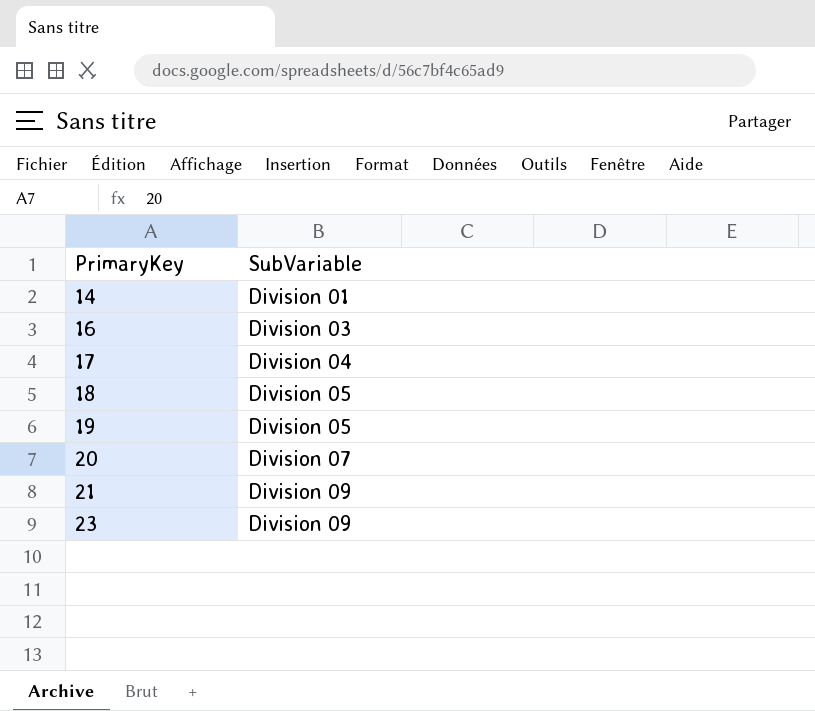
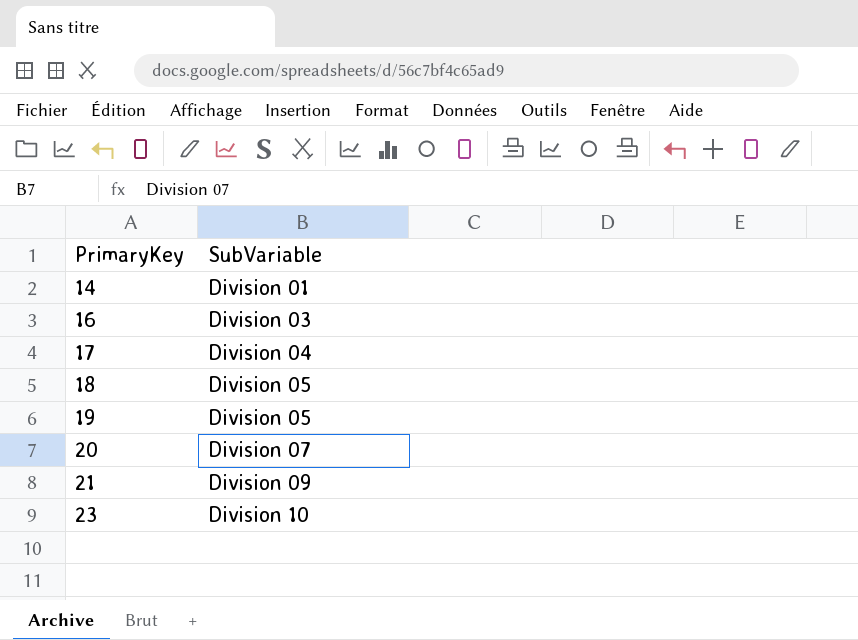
23 | SubVariable: Division 09 -> Division 10

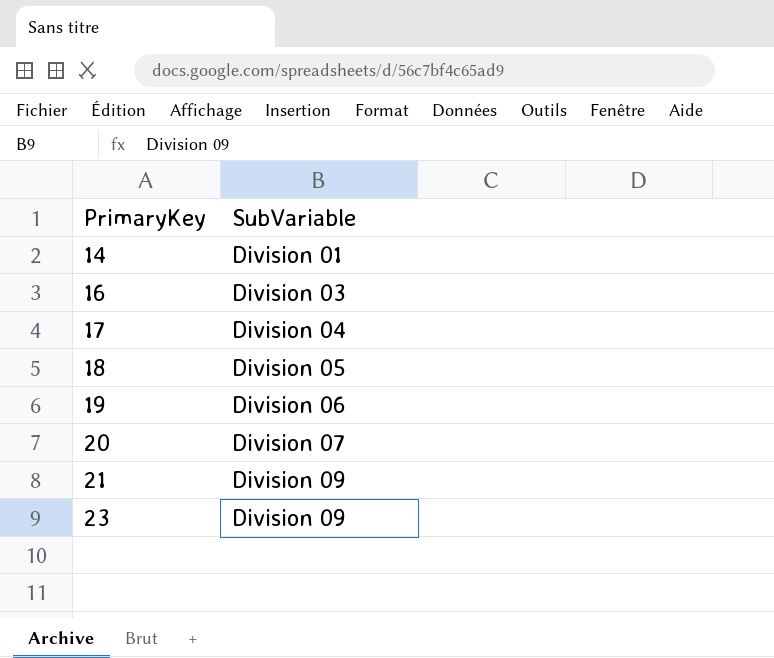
19 | SubVariable: Division 05 -> Division 06
23 | SubVariable: Division 10 -> Division 09

